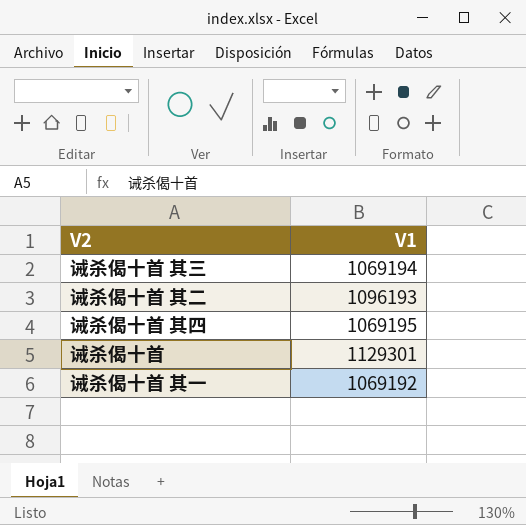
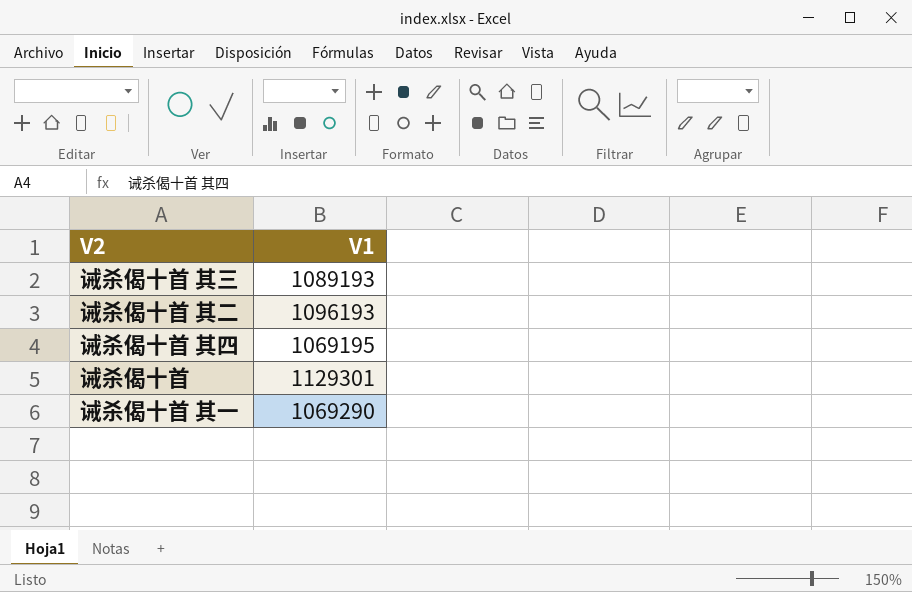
诫杀偈十首 其三 | V1: 1069194 -> 1089193
诫杀偈十首 其一 | V1: 1069192 -> 1069290

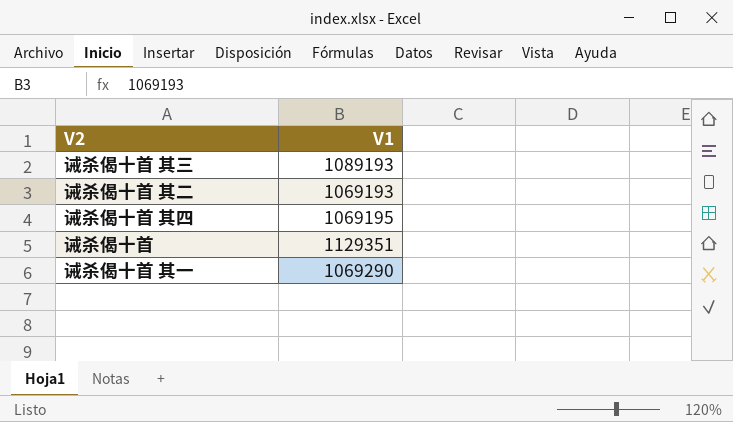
诫杀偈十首 其二 | V1: 1096193 -> 1069193
诫杀偈十首 | V1: 1129301 -> 1129351

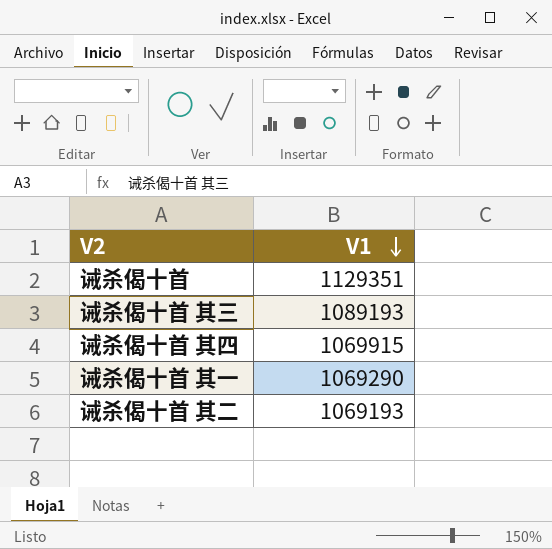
row order: none -> V1 descending
诫杀偈十首 其四 | V1: 1069195 -> 1069915

